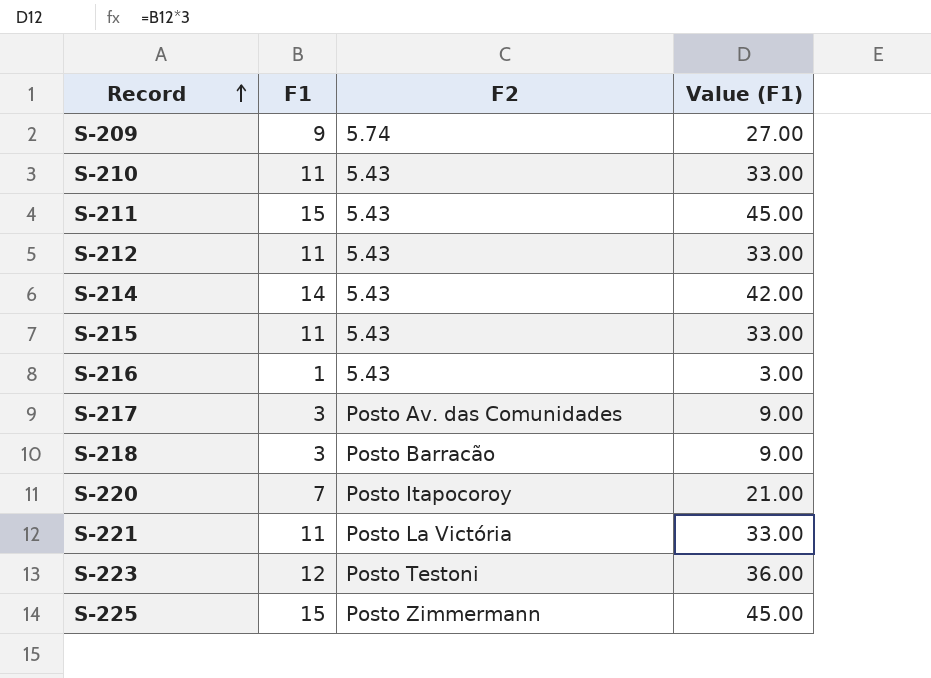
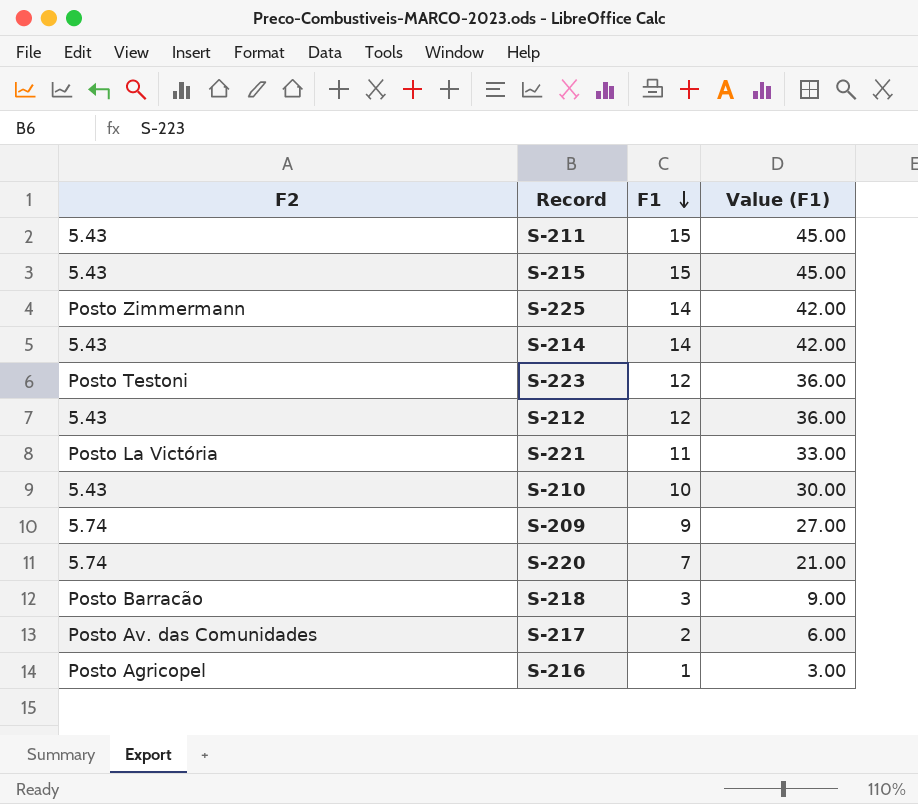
row order: Record ascending -> F1 descending
column F2 | position: 3 -> 1
S-215 | F1: 11 -> 15
S-215 | Value (F1): 33.00 -> 45.00
S-225 | F1: 15 -> 14
S-225 | Value (F1): 45.00 -> 42.00
S-212 | F1: 11 -> 12
S-212 | Value (F1): 33.00 -> 36.00
S-210 | F1: 11 -> 10
S-210 | Value (F1): 33.00 -> 30.00
S-220 | F2: Posto Itapocoroy -> 5.74
S-217 | F1: 3 -> 2
S-217 | Value (F1): 9.00 -> 6.00
S-216 | F2: 5.43 -> Posto Agricopel

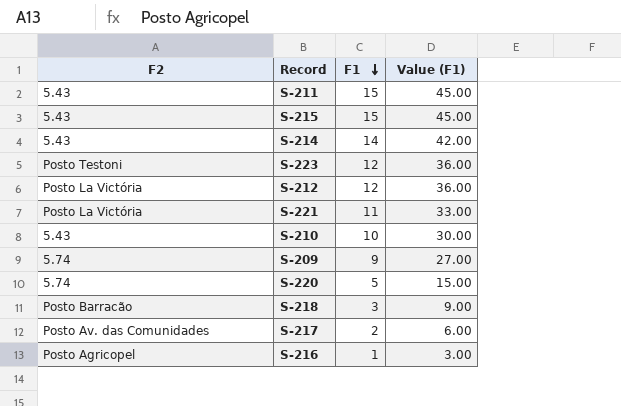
row S-225: Posto Zimmermann | 14 | 42.00 -> none
S-212 | F2: 5.43 -> Posto La Victória
S-220 | F1: 7 -> 5
S-220 | Value (F1): 21.00 -> 15.00

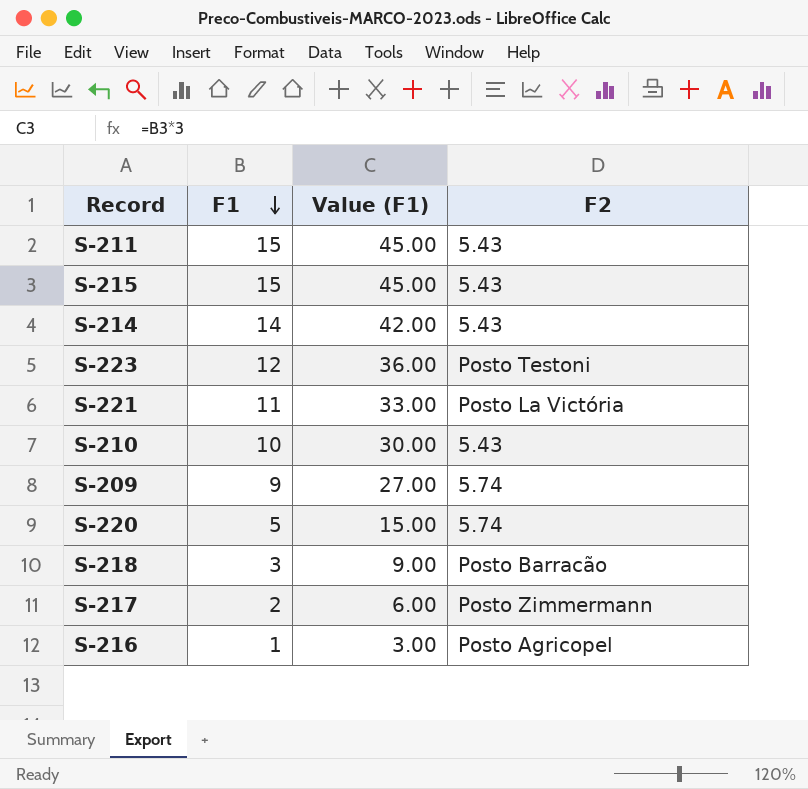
column F2 | position: 1 -> 4
row S-212: Posto La Victória | 12 | 36.00 -> none
S-217 | F2: Posto Av. das Comunidades -> Posto Zimmermann

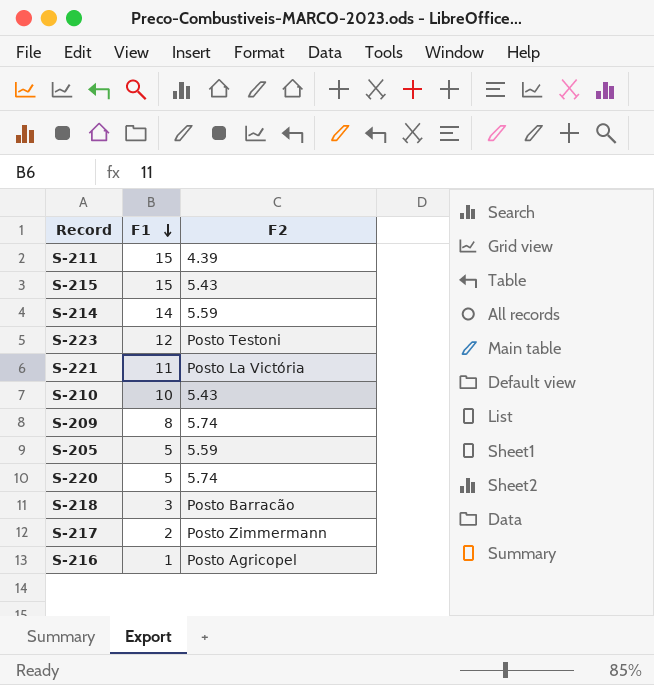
column Value (F1) | formula: [F1] * 3 -> none
S-211 | F2: 5.43 -> 4.39
S-214 | F2: 5.43 -> 5.59
S-209 | F1: 9 -> 8
row S-205: none -> 5 | 5.59

